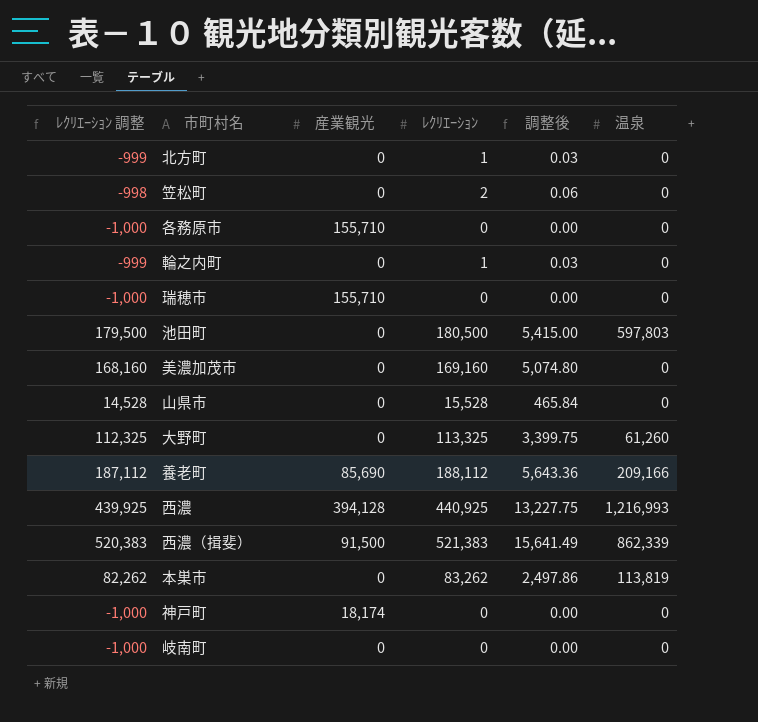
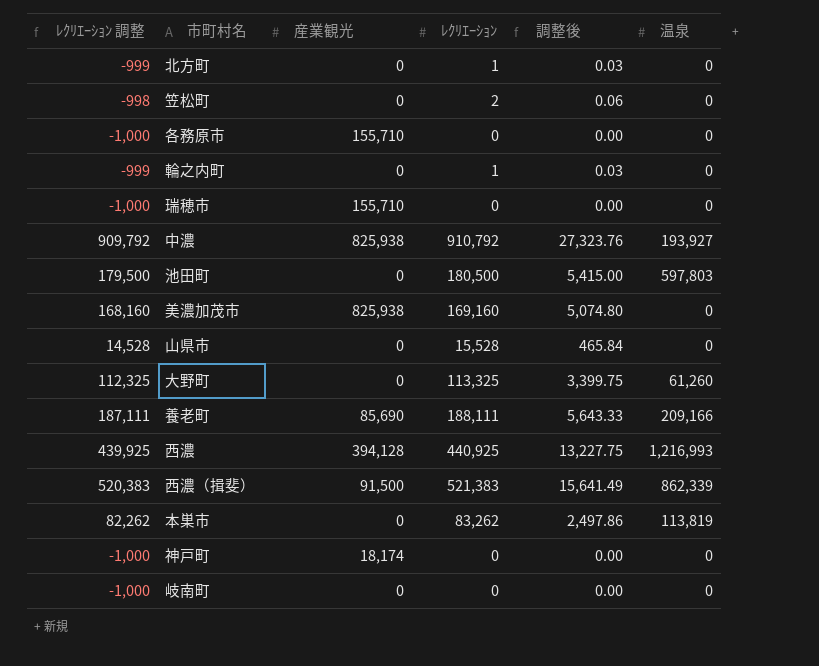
row 中濃: none -> 909,792 | 825,938 | 910,792 | 27,323.76 | 193,927
美濃加茂市 | 産業観光: 0 -> 825,938
養老町 | ﾚｸﾘｴｰｼｮﾝ 調整: 187,112 -> 187,111
養老町 | ﾚｸﾘｴｰｼｮﾝ: 188,112 -> 188,111
養老町 | 調整後: 5,643.36 -> 5,643.33

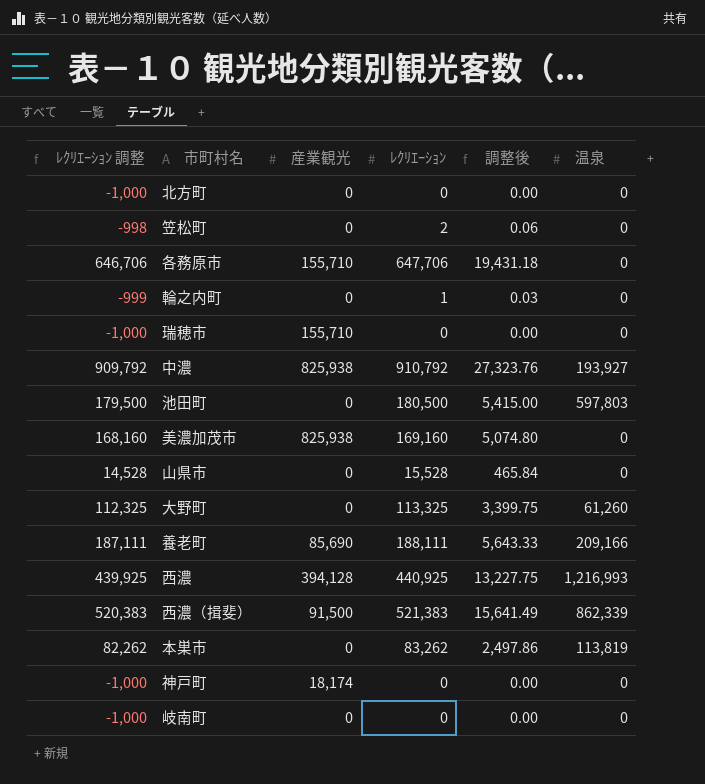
北方町 | ﾚｸﾘｴｰｼｮﾝ 調整: -999 -> -1,000
北方町 | ﾚｸﾘｴｰｼｮﾝ: 1 -> 0
北方町 | 調整後: 0.03 -> 0.00
各務原市 | ﾚｸﾘｴｰｼｮﾝ 調整: -1,000 -> 646,706
各務原市 | ﾚｸﾘｴｰｼｮﾝ: 0 -> 647,706
各務原市 | 調整後: 0.00 -> 19,431.18

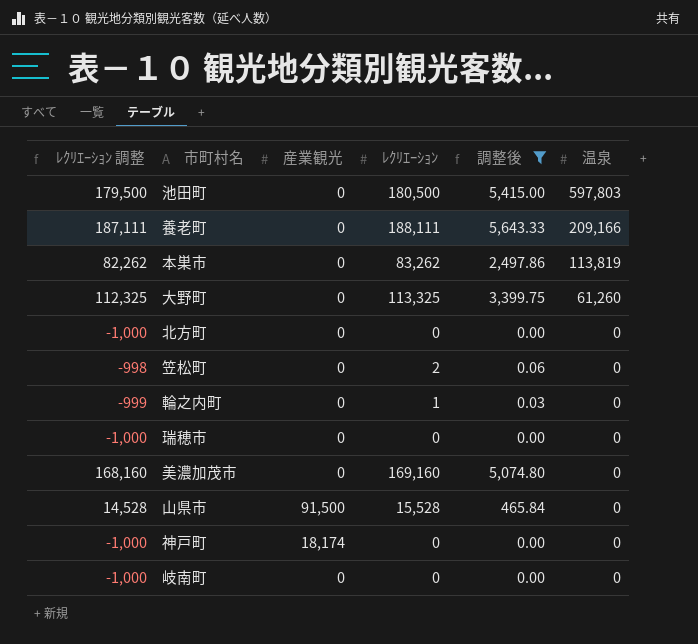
filter: none -> 調整後 <= 5,643.33
row order: none -> 温泉 descending
養老町 | 産業観光: 85,690 -> 0
瑞穂市 | 産業観光: 155,710 -> 0
美濃加茂市 | 産業観光: 825,938 -> 0
山県市 | 産業観光: 0 -> 91,500

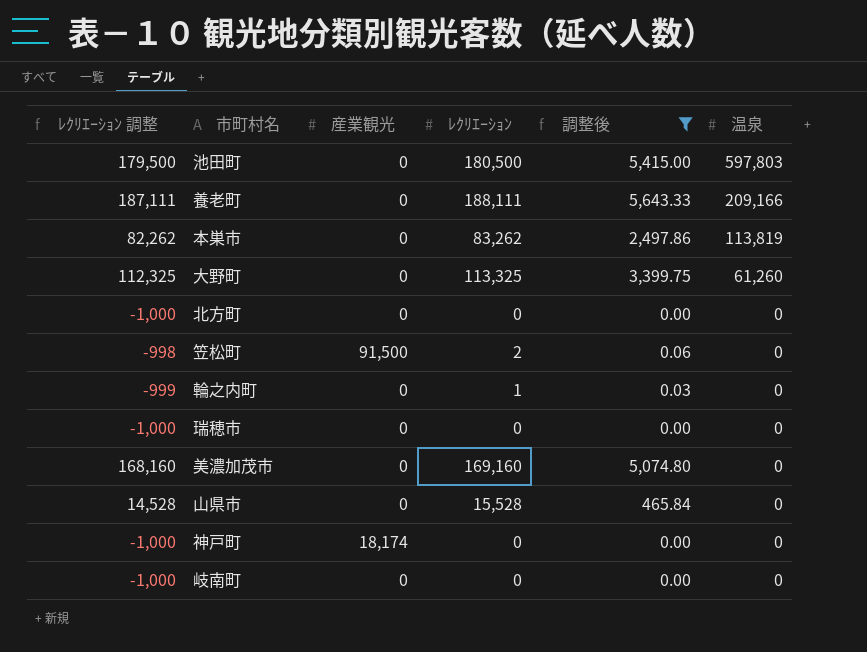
笠松町 | 産業観光: 0 -> 91,500
山県市 | 産業観光: 91,500 -> 0

